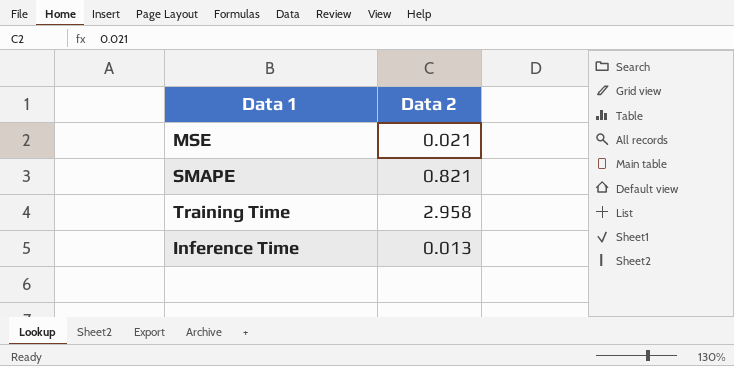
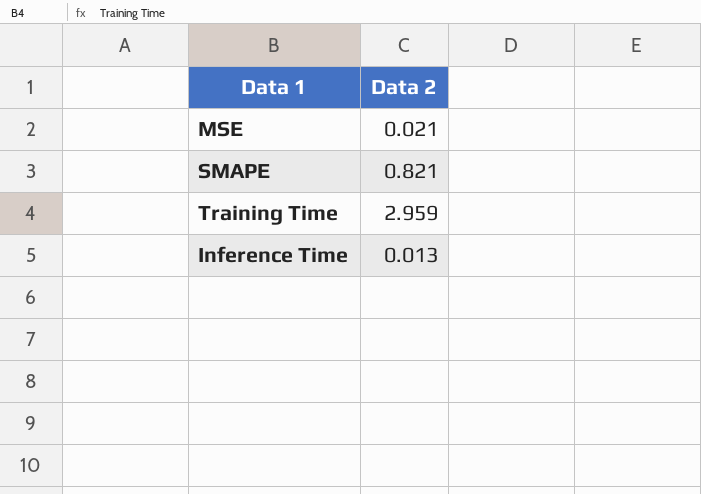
Training Time | Data 2: 2.958 -> 2.959

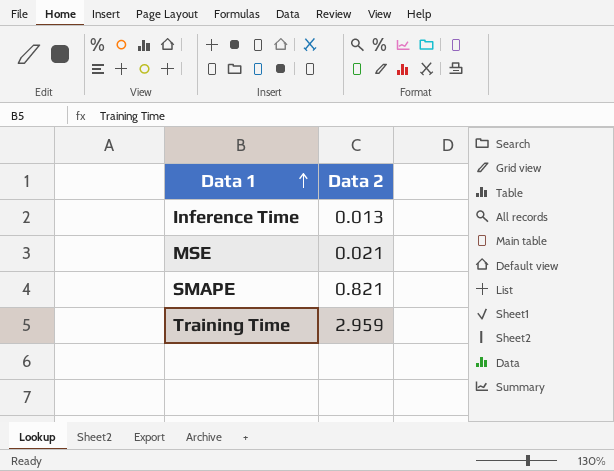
row order: none -> Data 1 ascending

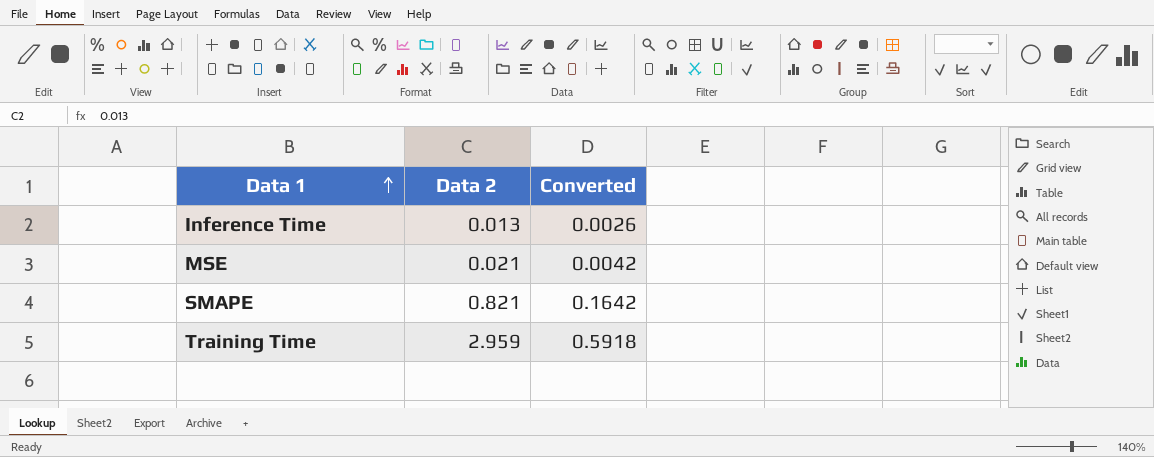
column Converted | formula: none -> [Data 2] * 0.2

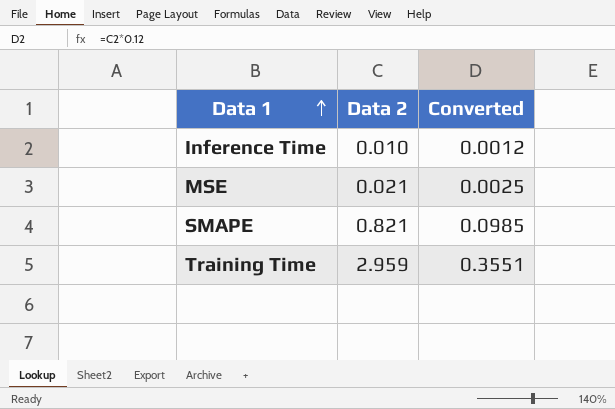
column Converted | formula: [Data 2] * 0.2 -> [Data 2] * 0.12
Inference Time | Data 2: 0.013 -> 0.010

